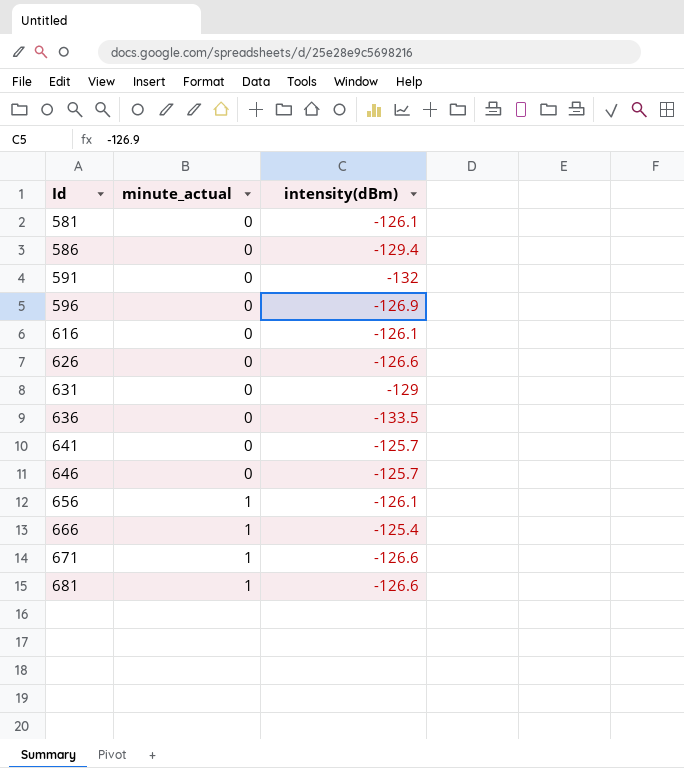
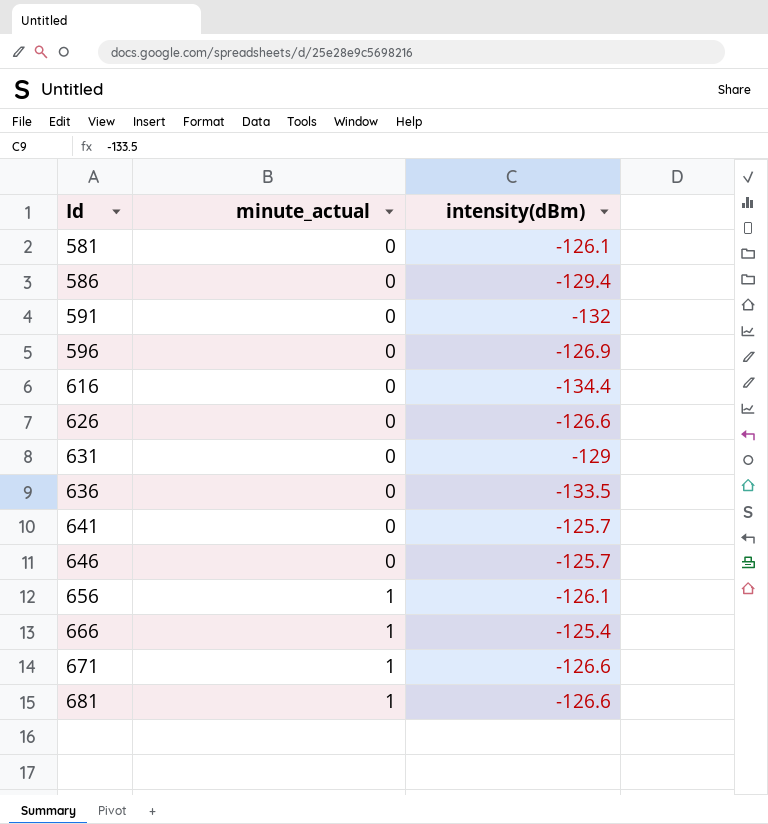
616 | intensity(dBm): -126.1 -> -134.4

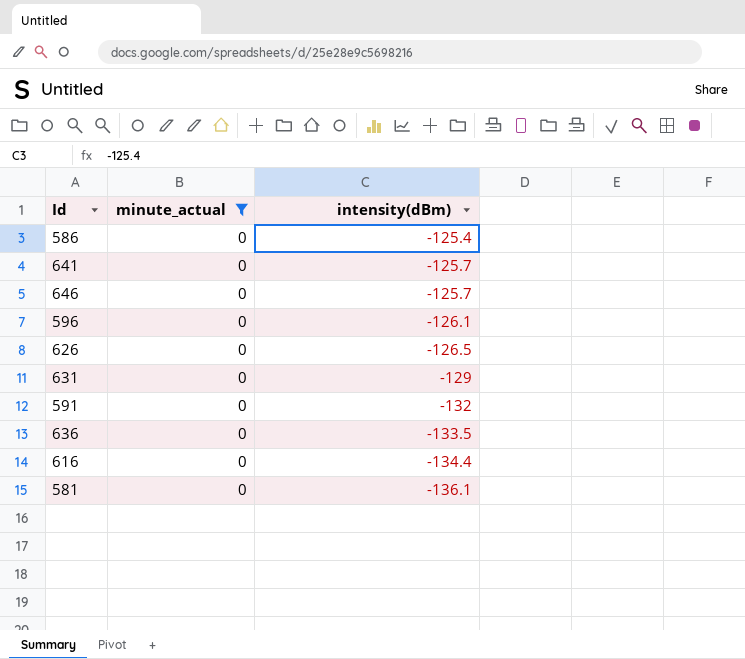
filter: none -> minute_actual = 0
row order: Id ascending -> intensity(dBm) descending
586 | intensity(dBm): -129.4 -> -125.4
596 | intensity(dBm): -126.9 -> -126.1
626 | intensity(dBm): -126.6 -> -126.5
581 | intensity(dBm): -126.1 -> -136.1

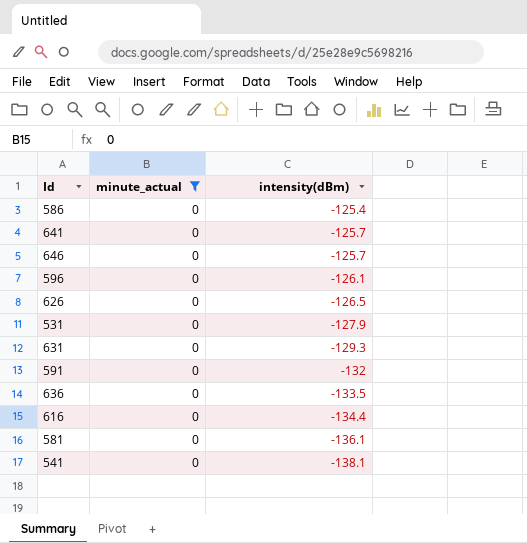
row 531: none -> 0 | -127.9
631 | intensity(dBm): -129 -> -129.3
row 541: none -> 0 | -138.1

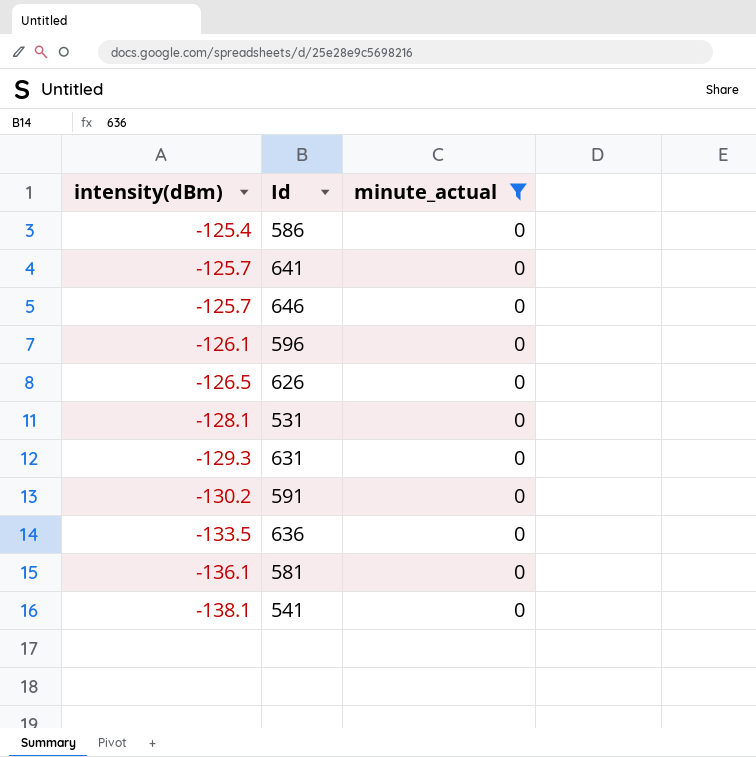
column intensity(dBm) | position: 3 -> 1
row 616: 0 | -134.4 -> none
531 | intensity(dBm): -127.9 -> -128.1
591 | intensity(dBm): -132 -> -130.2

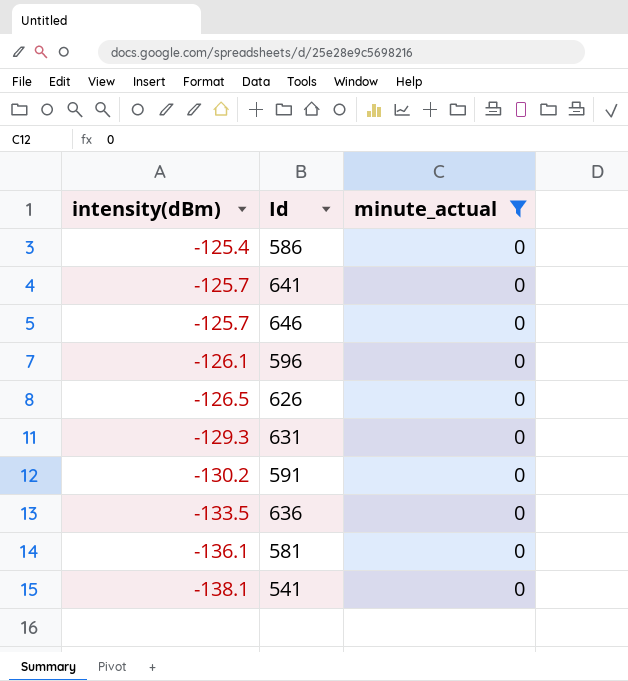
row 531: -128.1 | 0 -> none

